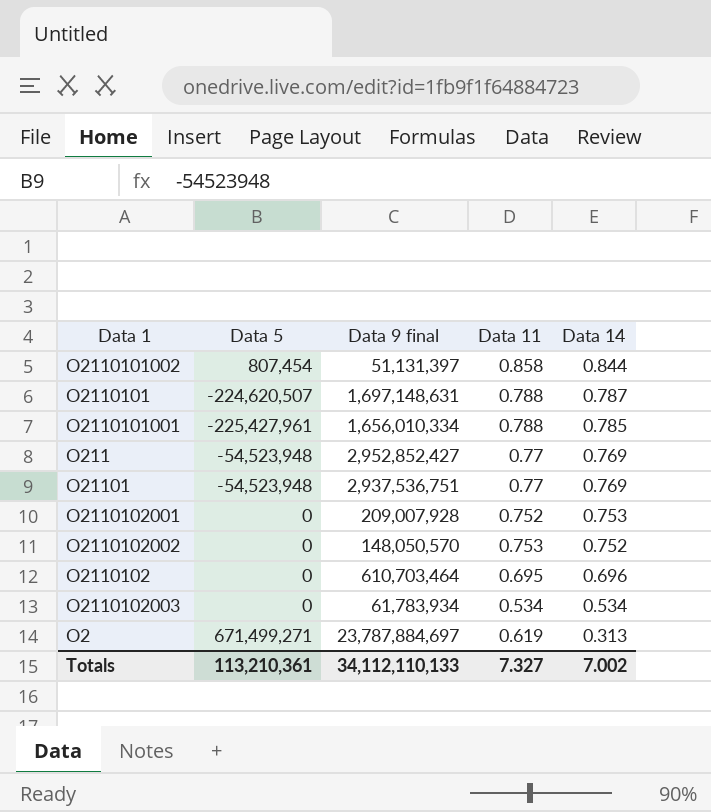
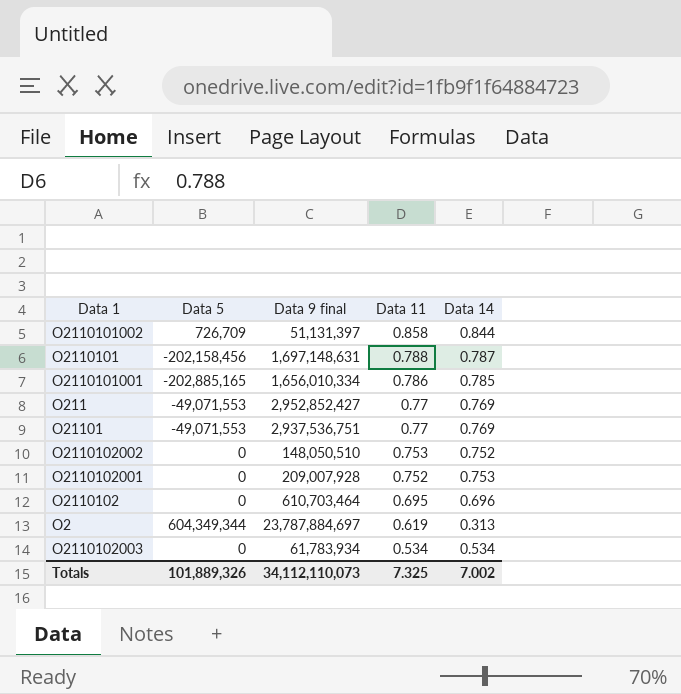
row order: Data 14 descending -> Data 11 descending
O2110101002 | Data 5: 807,454 -> 726,709
O2110101 | Data 5: -224,620,507 -> -202,158,456
O2110101001 | Data 5: -225,427,961 -> -202,885,165
O2110101001 | Data 11: 0.788 -> 0.786
O211 | Data 5: -54,523,948 -> -49,071,553
O21101 | Data 5: -54,523,948 -> -49,071,553
O2110102002 | Data 9 final: 148,050,570 -> 148,050,510
O2 | Data 5: 671,499,271 -> 604,349,344
Totals | Data 5: 113,210,361 -> 101,889,326
Totals | Data 9 final: 34,112,110,133 -> 34,112,110,073
Totals | Data 11: 7.327 -> 7.325

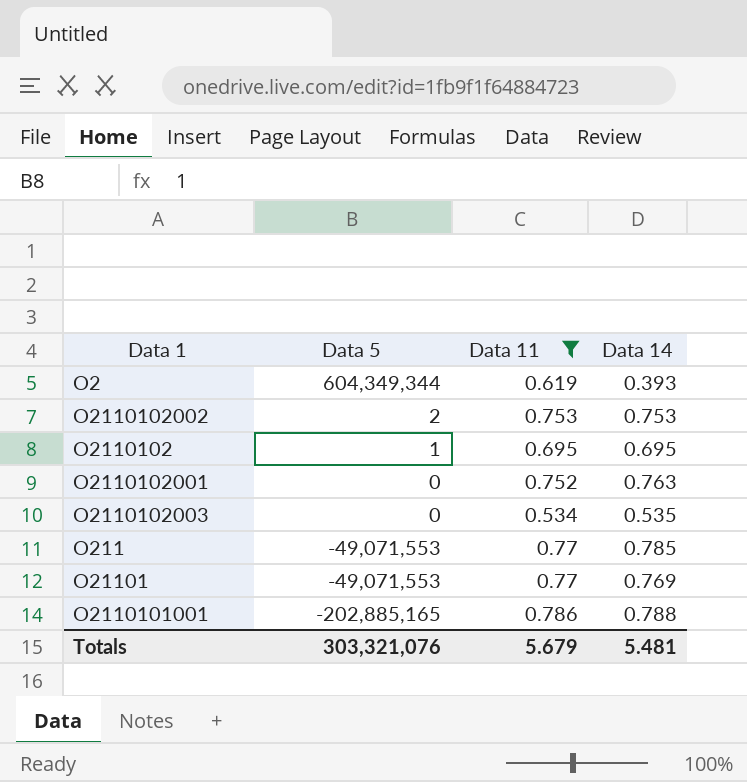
filter: none -> Data 11 <= 0.786
row order: Data 11 descending -> Data 5 descending
column Data 9 final | position: 3 -> none
O2 | Data 14: 0.313 -> 0.393
O2110102002 | Data 5: 0 -> 2
O2110102002 | Data 14: 0.752 -> 0.753
O2110102 | Data 5: 0 -> 1
O2110102 | Data 14: 0.696 -> 0.695
O2110102001 | Data 14: 0.753 -> 0.763
O2110102003 | Data 14: 0.534 -> 0.535
O211 | Data 14: 0.769 -> 0.785
O2110101001 | Data 14: 0.785 -> 0.788
Totals | Data 5: 101,889,326 -> 303,321,076
Totals | Data 11: 7.325 -> 5.679
Totals | Data 14: 7.002 -> 5.481

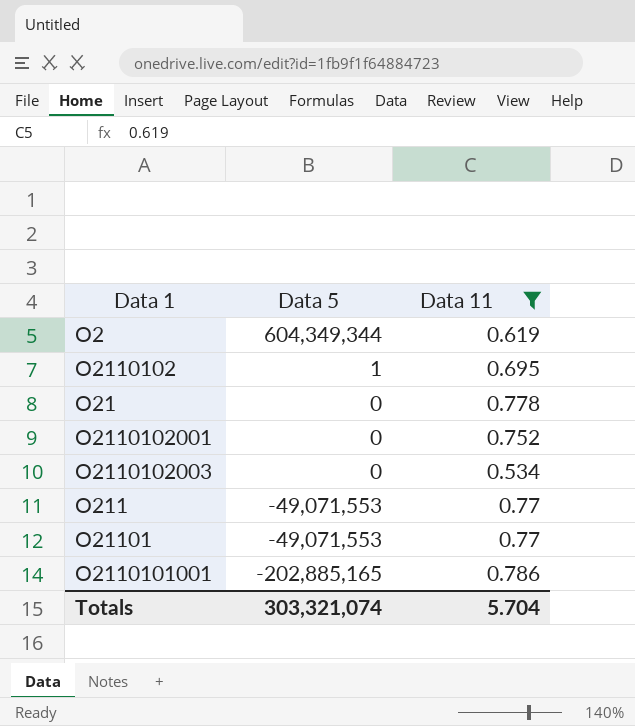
column Data 14 | position: 4 -> none
row O2110102002: 2 | 0.753 | 0.753 -> none
row O21: none -> 0 | 0.778
Totals | Data 5: 303,321,076 -> 303,321,074
Totals | Data 11: 5.679 -> 5.704

